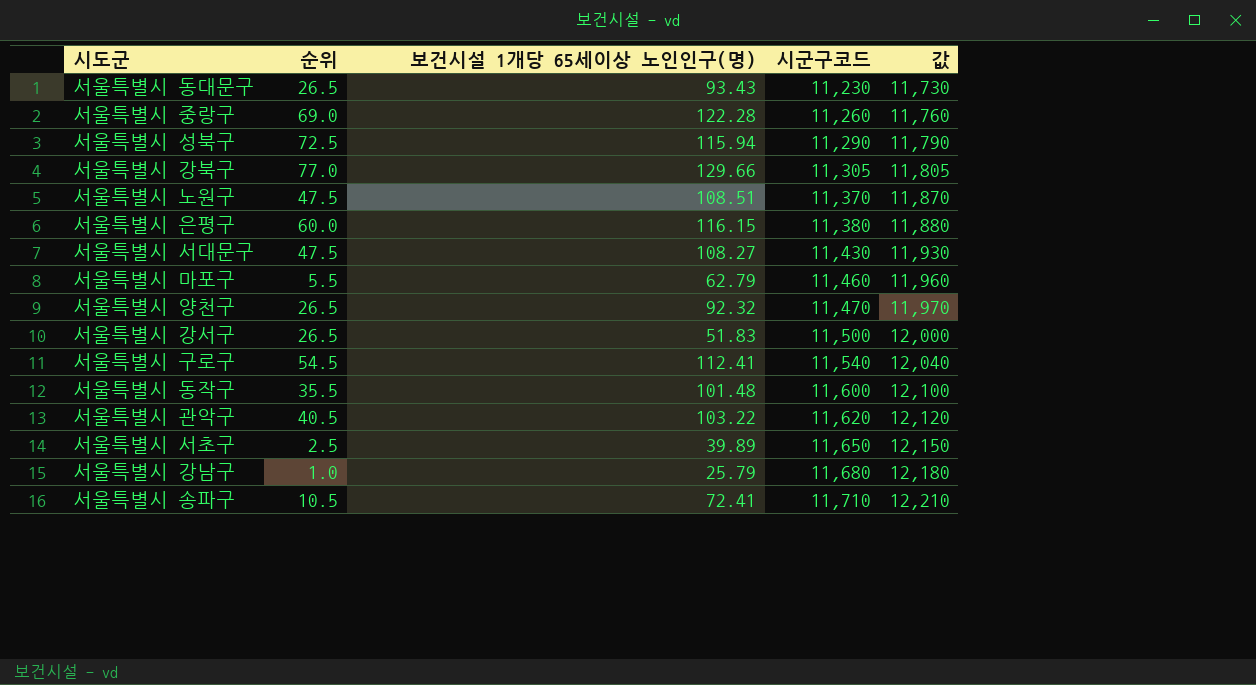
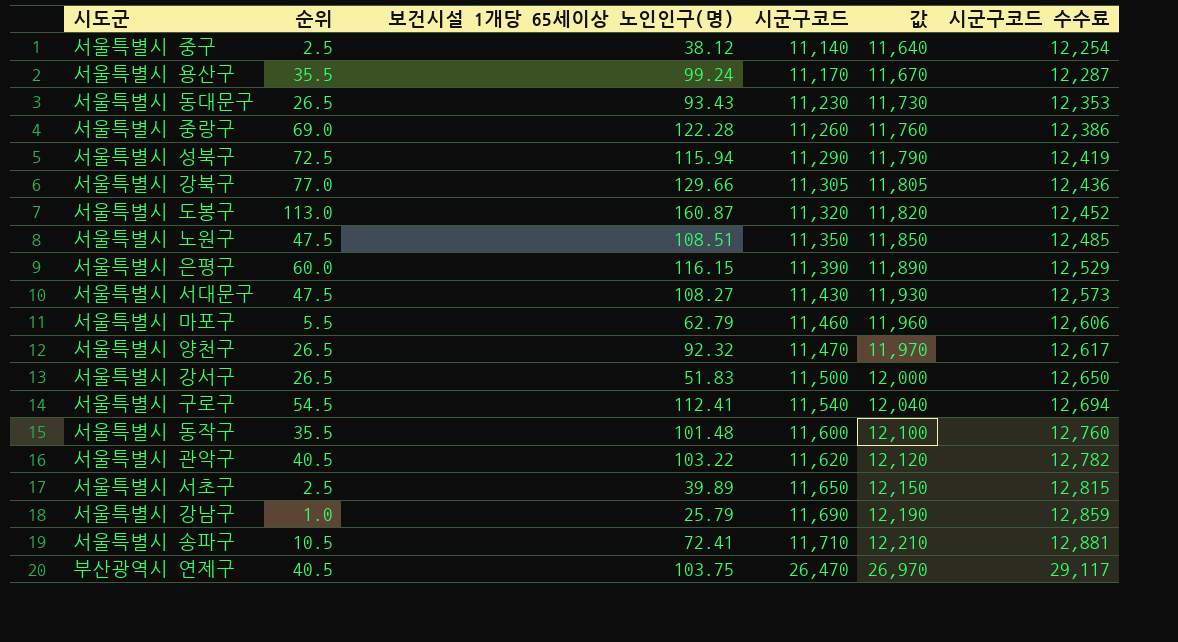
column 시군구코드 수수료 | formula: none -> [시군구코드] * 1.1
row 서울특별시 중구: none -> 2.5 | 38.12 | 11,140 | 11,640 | 12,254
row 서울특별시 용산구: none -> 35.5 | 99.24 | 11,170 | 11,670 | 12,287
row 서울특별시 도봉구: none -> 113.0 | 160.87 | 11,320 | 11,820 | 12,452
서울특별시 노원구 | 시군구코드: 11,370 -> 11,350
서울특별시 노원구 | 값: 11,870 -> 11,850
서울특별시 은평구 | 시군구코드: 11,380 -> 11,390
서울특별시 은평구 | 값: 11,880 -> 11,890
서울특별시 강남구 | 시군구코드: 11,680 -> 11,690
서울특별시 강남구 | 값: 12,180 -> 12,190
row 부산광역시 연제구: none -> 40.5 | 103.75 | 26,470 | 26,970 | 29,117

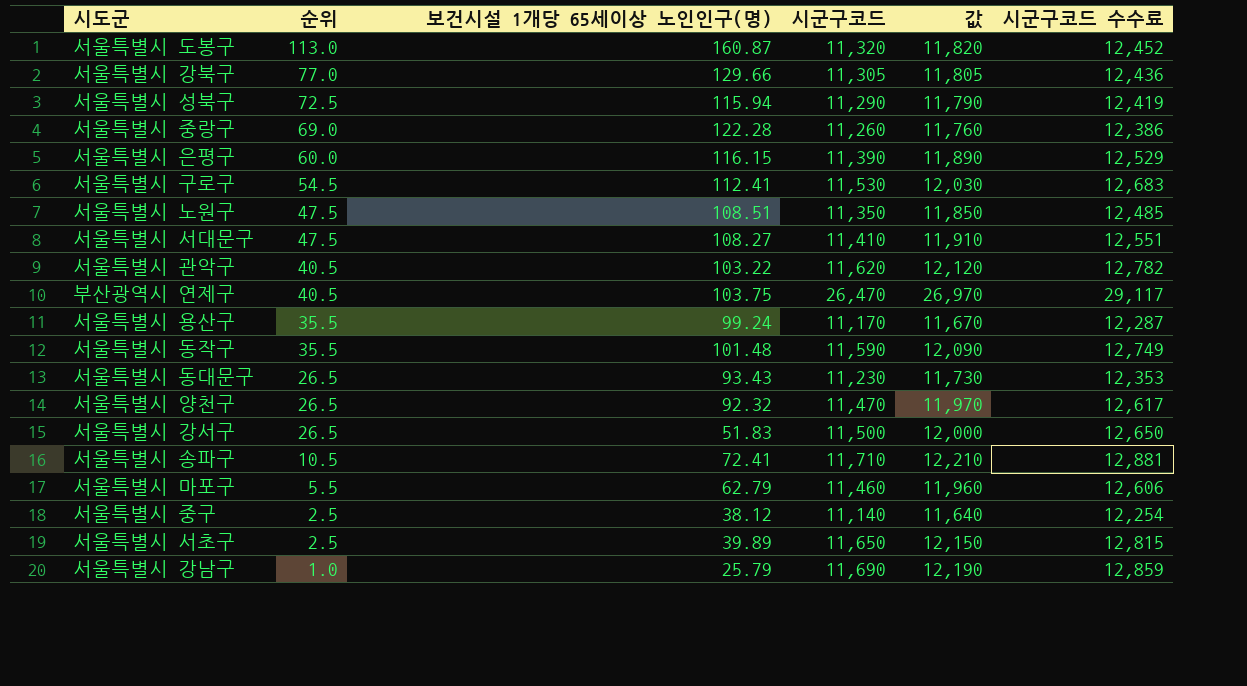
row order: 시군구코드 ascending -> 순위 descending
서울특별시 구로구 | 시군구코드: 11,540 -> 11,530
서울특별시 구로구 | 값: 12,040 -> 12,030
서울특별시 구로구 | 시군구코드 수수료: 12,694 -> 12,683
서울특별시 서대문구 | 시군구코드: 11,430 -> 11,410
서울특별시 서대문구 | 값: 11,930 -> 11,910
서울특별시 서대문구 | 시군구코드 수수료: 12,573 -> 12,551
서울특별시 동작구 | 시군구코드: 11,600 -> 11,590
서울특별시 동작구 | 값: 12,100 -> 12,090
서울특별시 동작구 | 시군구코드 수수료: 12,760 -> 12,749

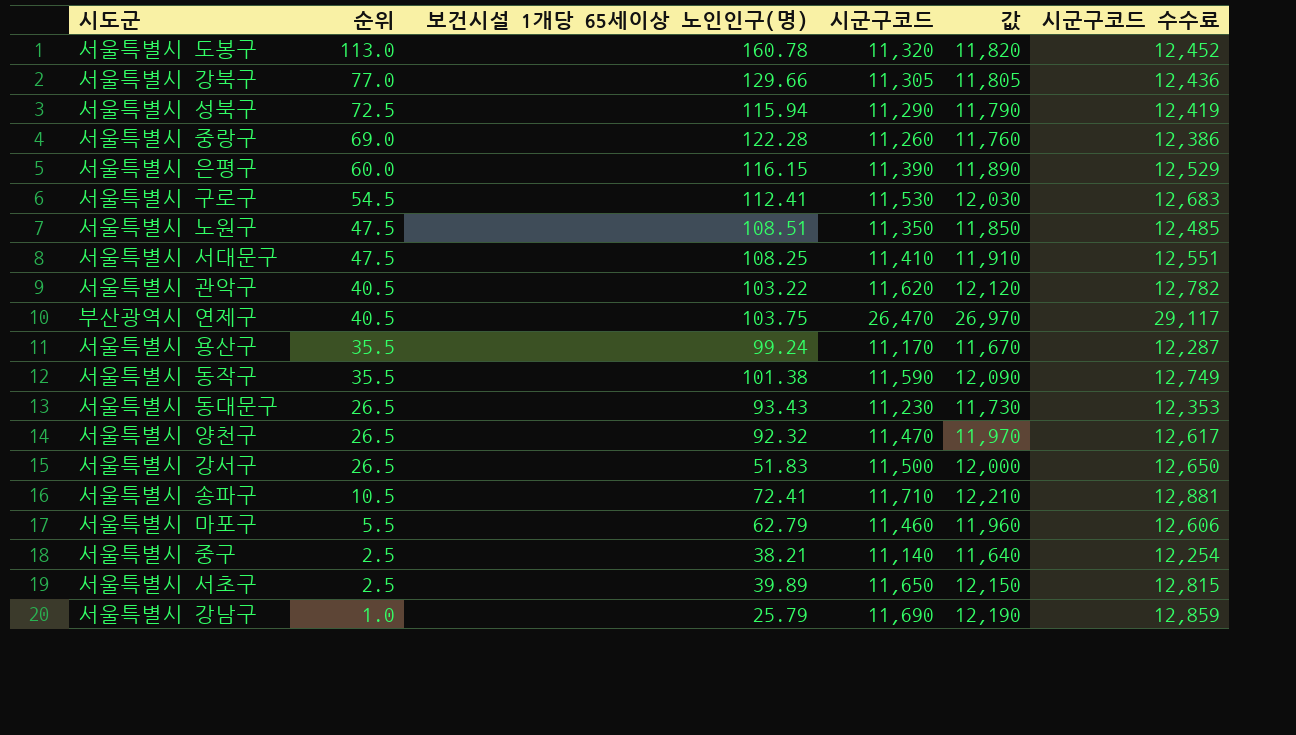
서울특별시 도봉구 | 보건시설 1개당 65세이상 노인인구(명): 160.87 -> 160.78
서울특별시 서대문구 | 보건시설 1개당 65세이상 노인인구(명): 108.27 -> 108.25
서울특별시 동작구 | 보건시설 1개당 65세이상 노인인구(명): 101.48 -> 101.38
서울특별시 중구 | 보건시설 1개당 65세이상 노인인구(명): 38.12 -> 38.21

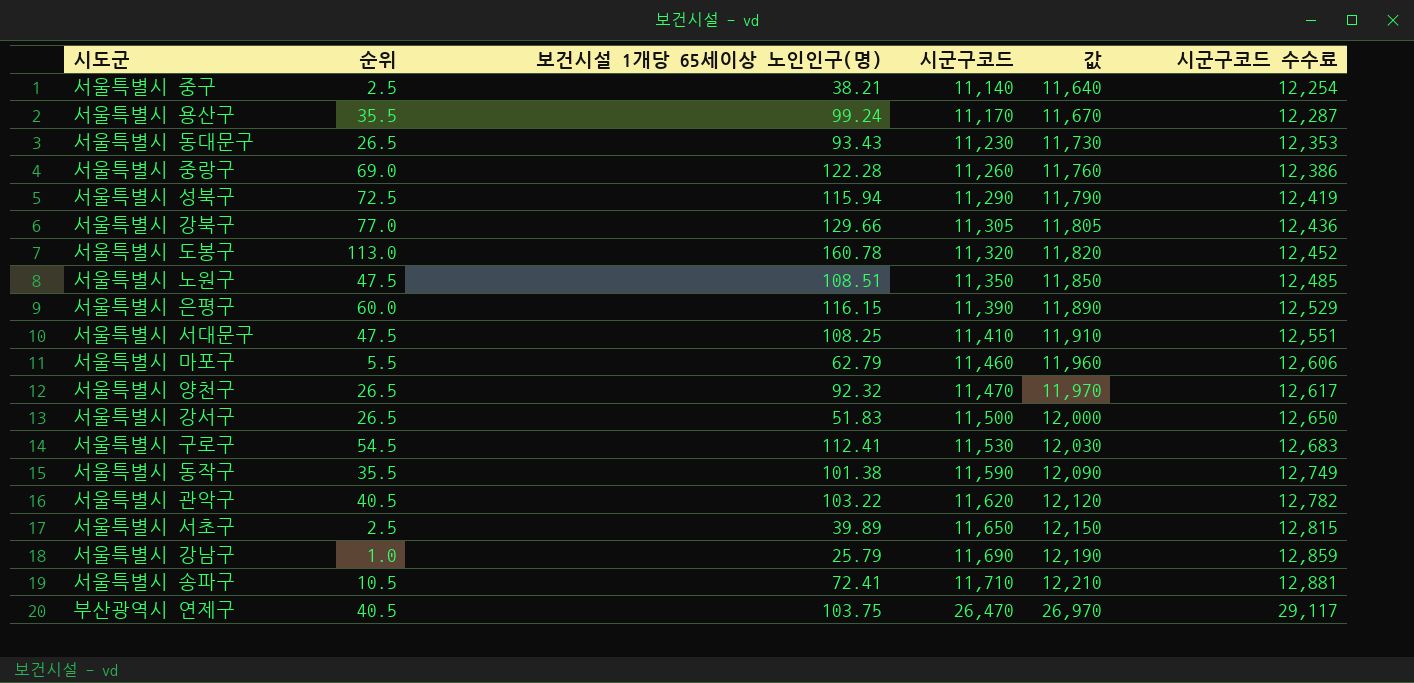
row order: 순위 descending -> 시군구코드 ascending

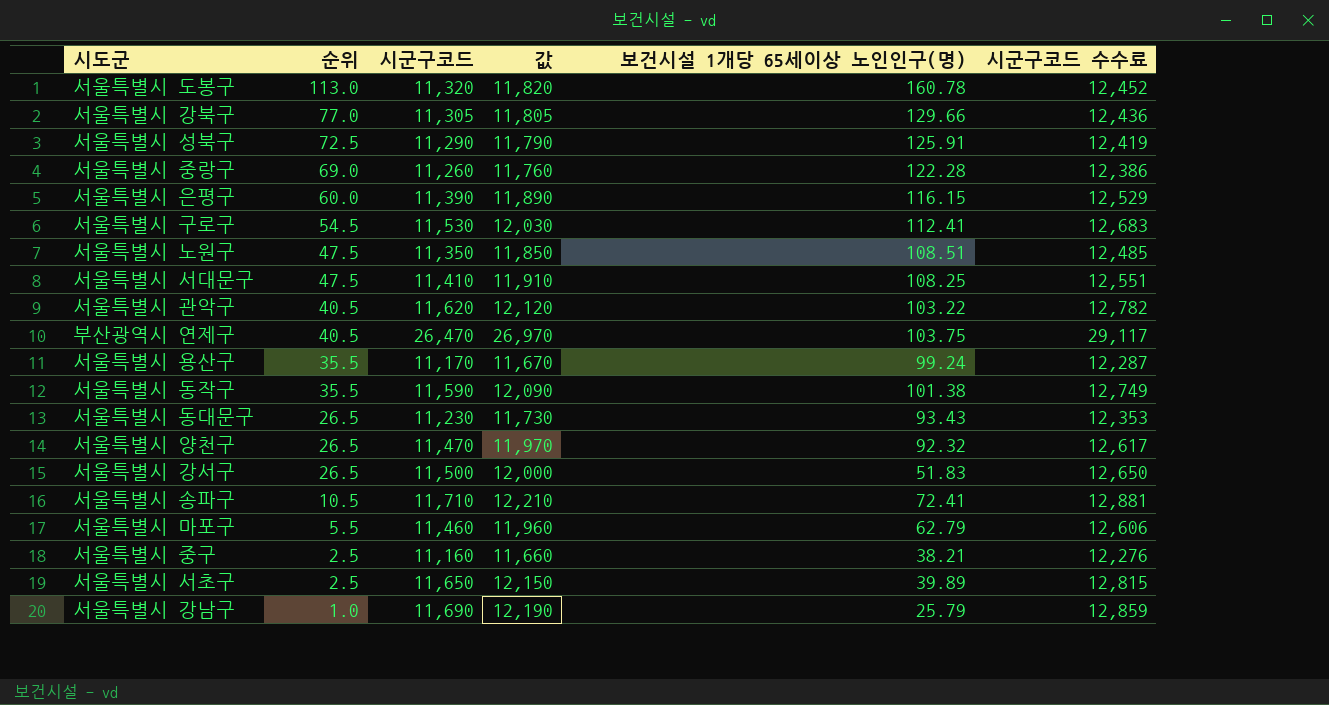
row order: 시군구코드 ascending -> 순위 descending
column 보건시설 1개당 65세이상 노인인구(명) | position: 3 -> 5
서울특별시 성북구 | 보건시설 1개당 65세이상 노인인구(명): 115.94 -> 125.91
서울특별시 중구 | 시군구코드: 11,140 -> 11,160
서울특별시 중구 | 값: 11,640 -> 11,660
서울특별시 중구 | 시군구코드 수수료: 12,254 -> 12,276

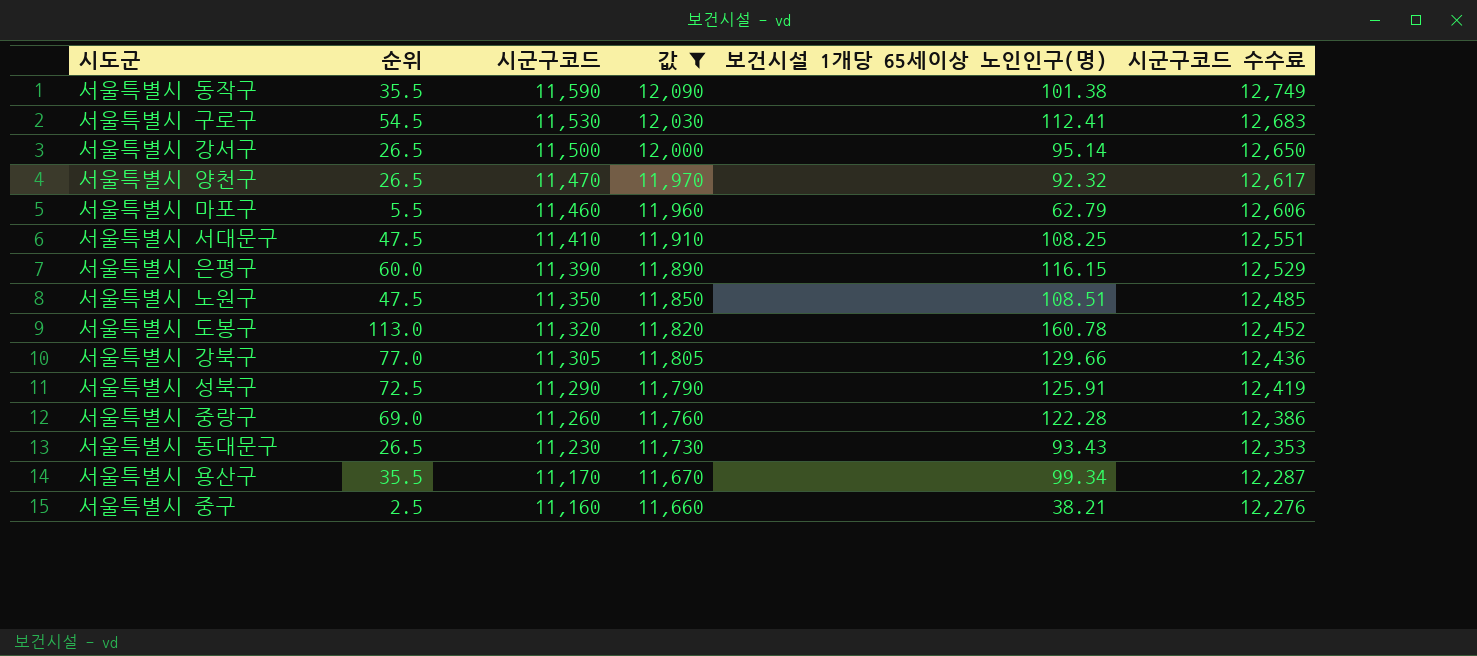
filter: none -> 값 <= 12,090
row order: 순위 descending -> 시군구코드 descending
서울특별시 강서구 | 보건시설 1개당 65세이상 노인인구(명): 51.83 -> 95.14
서울특별시 용산구 | 보건시설 1개당 65세이상 노인인구(명): 99.24 -> 99.34

